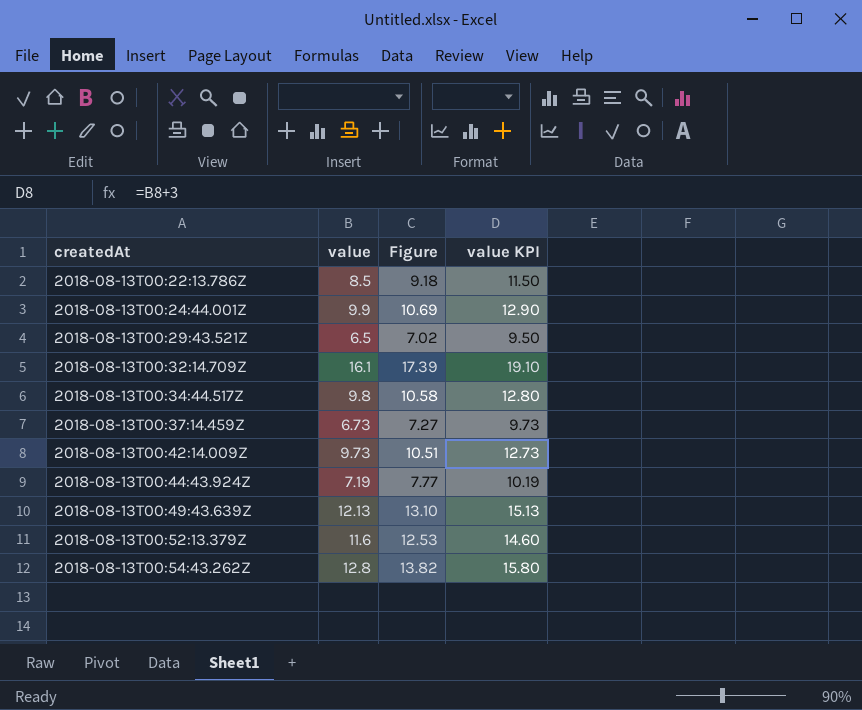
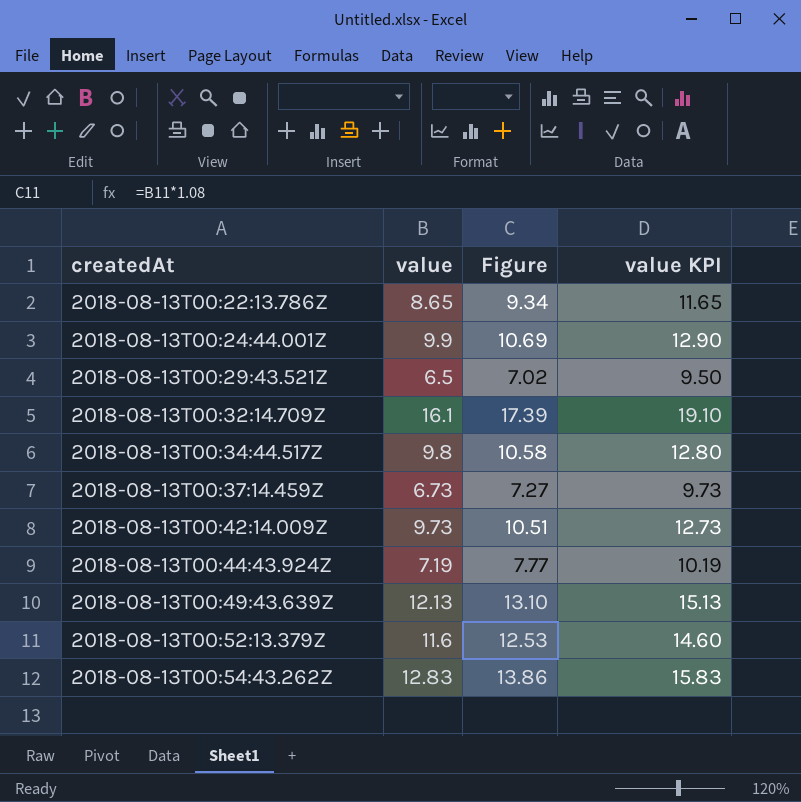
2018-08-13T00:22:13.786Z | value: 8.5 -> 8.65
2018-08-13T00:22:13.786Z | Figure: 9.18 -> 9.34
2018-08-13T00:22:13.786Z | value KPI: 11.50 -> 11.65
2018-08-13T00:54:43.262Z | value: 12.8 -> 12.83
2018-08-13T00:54:43.262Z | Figure: 13.82 -> 13.86
2018-08-13T00:54:43.262Z | value KPI: 15.80 -> 15.83

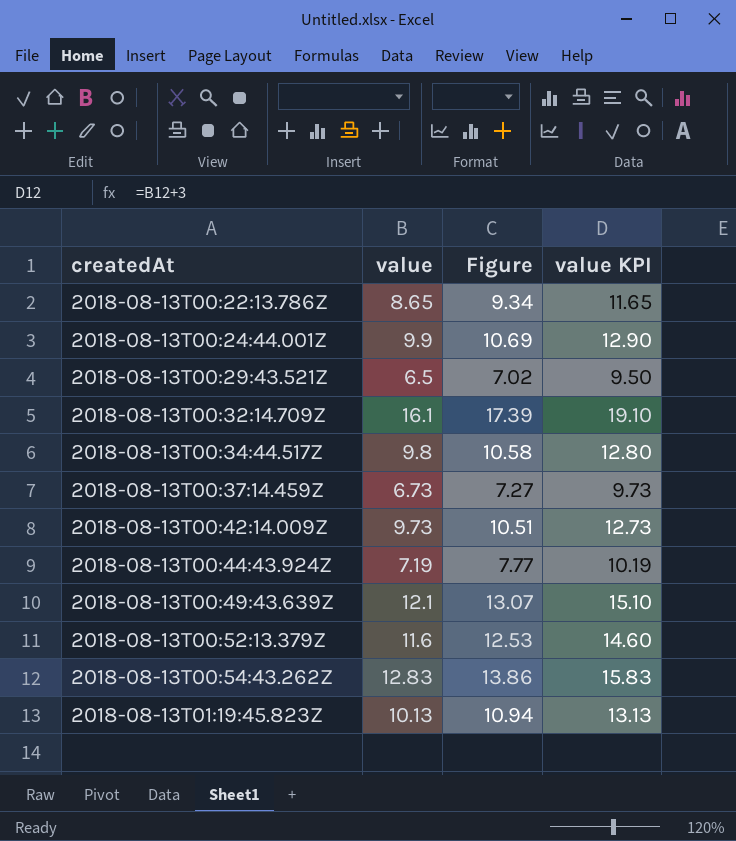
2018-08-13T00:49:43.639Z | value: 12.13 -> 12.1
2018-08-13T00:49:43.639Z | Figure: 13.10 -> 13.07
2018-08-13T00:49:43.639Z | value KPI: 15.13 -> 15.10
row 2018-08-13T01:19:45.823Z: none -> 10.13 | 10.94 | 13.13

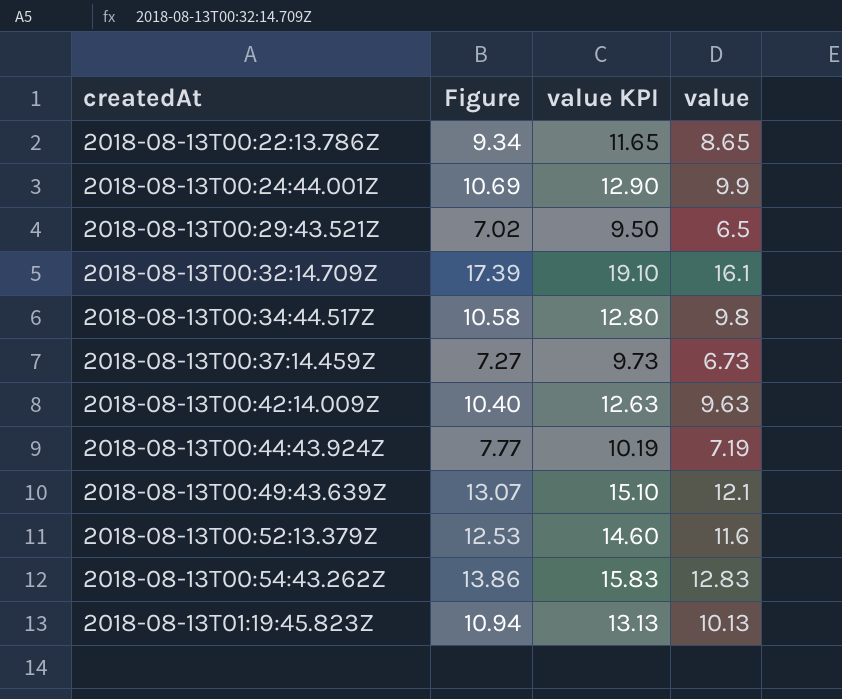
column value | position: 2 -> 4
2018-08-13T00:42:14.009Z | Figure: 10.51 -> 10.40
2018-08-13T00:42:14.009Z | value KPI: 12.73 -> 12.63
2018-08-13T00:42:14.009Z | value: 9.73 -> 9.63

